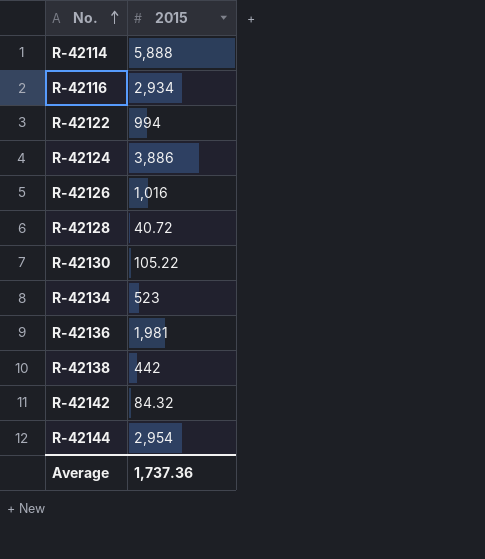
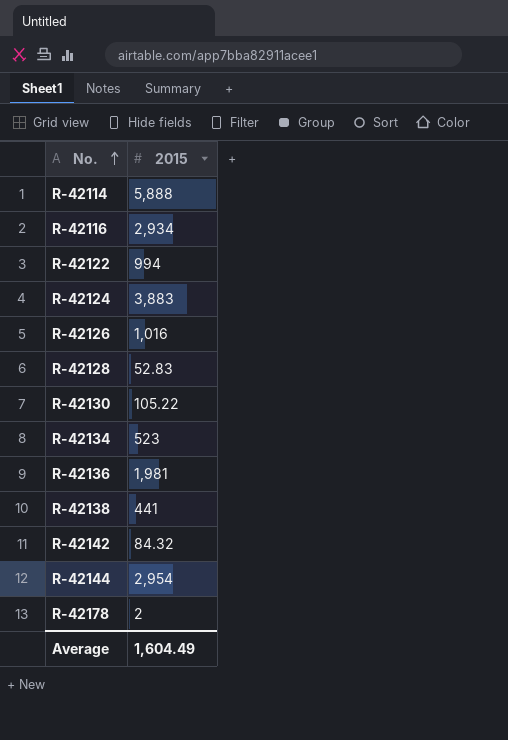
R-42124 | 2015: 3,886 -> 3,883
R-42128 | 2015: 40.72 -> 52.83
R-42138 | 2015: 442 -> 441
row R-42178: none -> 2
Average | 2015: 1,737.36 -> 1,604.49

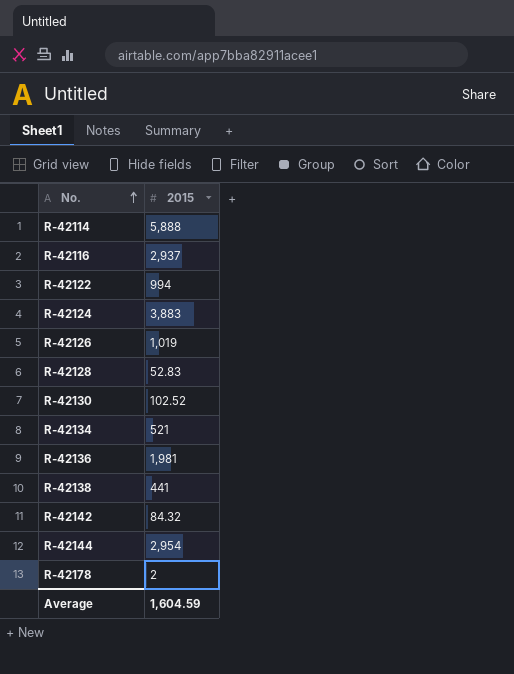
R-42116 | 2015: 2,934 -> 2,937
R-42126 | 2015: 1,016 -> 1,019
R-42130 | 2015: 105.22 -> 102.52
R-42134 | 2015: 523 -> 521
Average | 2015: 1,604.49 -> 1,604.59

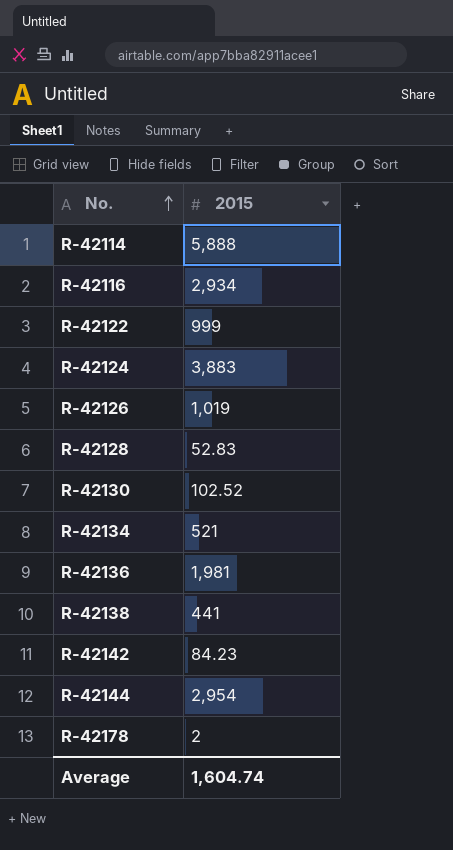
R-42116 | 2015: 2,937 -> 2,934
R-42122 | 2015: 994 -> 999
R-42142 | 2015: 84.32 -> 84.23
Average | 2015: 1,604.59 -> 1,604.74

